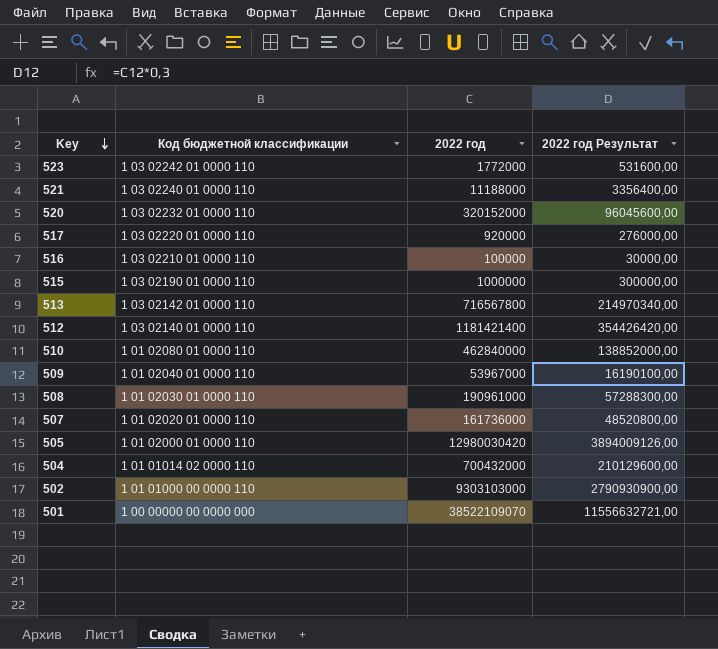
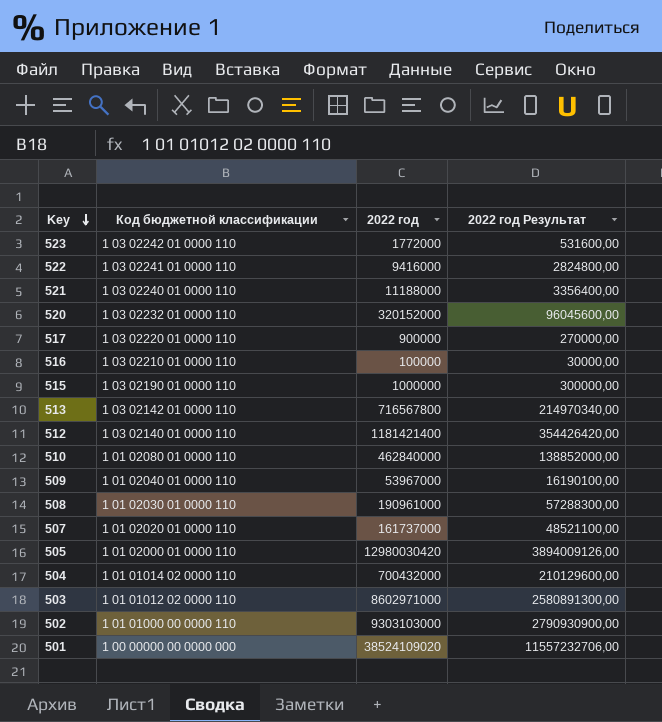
row 522: none -> 1 03 02241 01 0000 110 | 9416000 | 2824800,00
517 | 2022 год: 920000 -> 900000
517 | 2022 год Результат: 276000,00 -> 270000,00
507 | 2022 год: 161736000 -> 161737000
507 | 2022 год Результат: 48520800,00 -> 48521100,00
row 503: none -> 1 01 01012 02 0000 110 | 8602971000 | 2580891300,00
501 | 2022 год: 38522109070 -> 38524109020
501 | 2022 год Результат: 11556632721,00 -> 11557232706,00

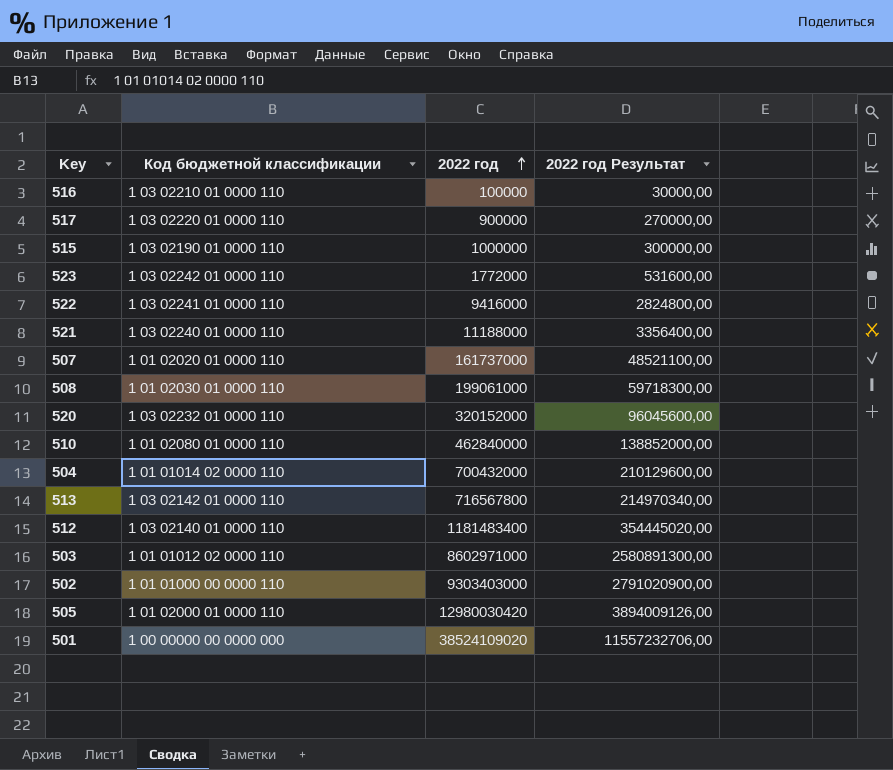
row order: Key descending -> 2022 год ascending
row 509: 1 01 02040 01 0000 110 | 53967000 | 16190100,00 -> none
508 | 2022 год: 190961000 -> 199061000
508 | 2022 год Результат: 57288300,00 -> 59718300,00
512 | 2022 год: 1181421400 -> 1181483400
512 | 2022 год Результат: 354426420,00 -> 354445020,00
502 | 2022 год: 9303103000 -> 9303403000
502 | 2022 год Результат: 2790930900,00 -> 2791020900,00

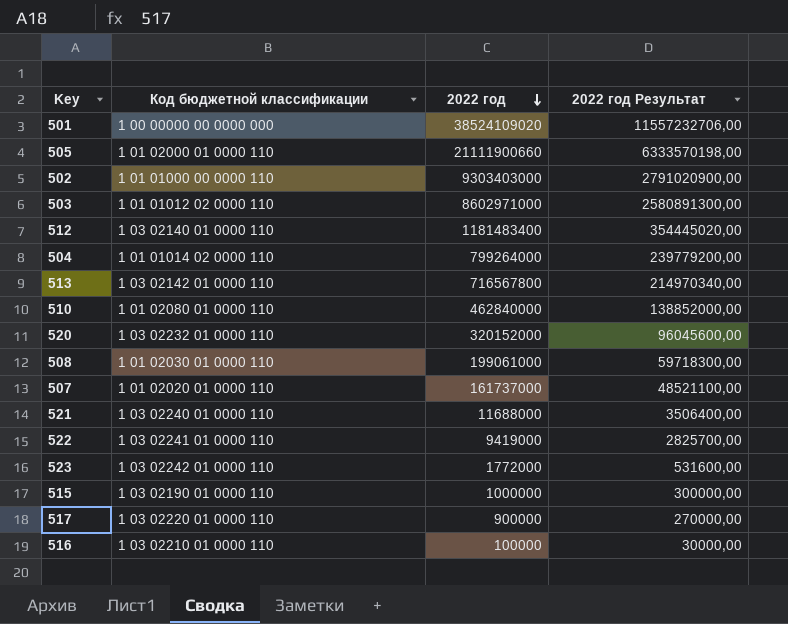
row order: 2022 год ascending -> 2022 год descending
505 | 2022 год: 12980030420 -> 21111900660
505 | 2022 год Результат: 3894009126,00 -> 6333570198,00
504 | 2022 год: 700432000 -> 799264000
504 | 2022 год Результат: 210129600,00 -> 239779200,00
521 | 2022 год: 11188000 -> 11688000
521 | 2022 год Результат: 3356400,00 -> 3506400,00
522 | 2022 год: 9416000 -> 9419000
522 | 2022 год Результат: 2824800,00 -> 2825700,00

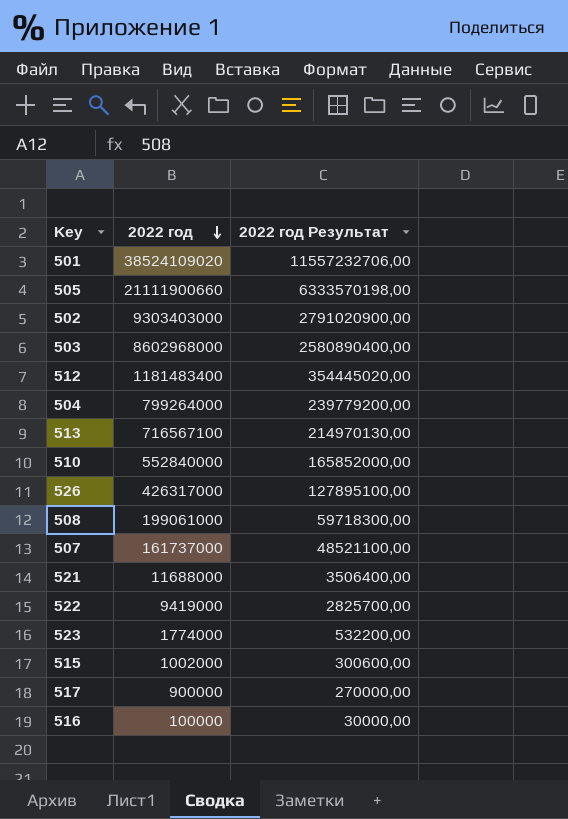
column Код бюджетной классификации | position: 2 -> none
row 520: 1 03 02232 01 0000 110 | 320152000 | 96045600,00 -> none
503 | 2022 год: 8602971000 -> 8602968000
503 | 2022 год Результат: 2580891300,00 -> 2580890400,00
513 | 2022 год: 716567800 -> 716567100
513 | 2022 год Результат: 214970340,00 -> 214970130,00
510 | 2022 год: 462840000 -> 552840000
510 | 2022 год Результат: 138852000,00 -> 165852000,00
row 526: none -> 426317000 | 127895100,00
523 | 2022 год: 1772000 -> 1774000
523 | 2022 год Результат: 531600,00 -> 532200,00
515 | 2022 год: 1000000 -> 1002000
515 | 2022 год Результат: 300000,00 -> 300600,00

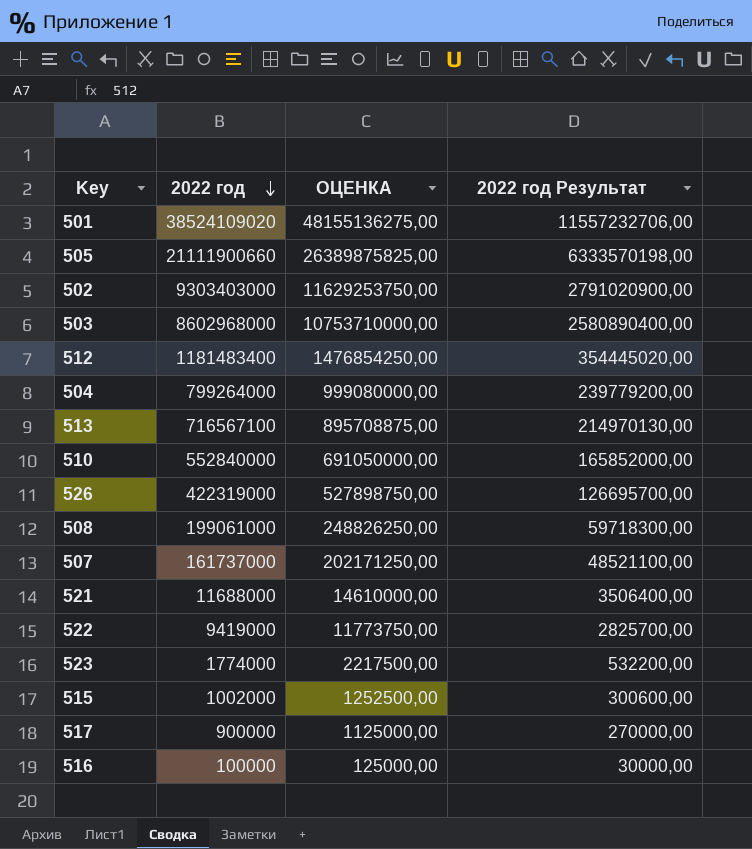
column ОЦЕНКА | formula: none -> [2022 год] * 1,25
526 | 2022 год: 426317000 -> 422319000
526 | 2022 год Результат: 127895100,00 -> 126695700,00

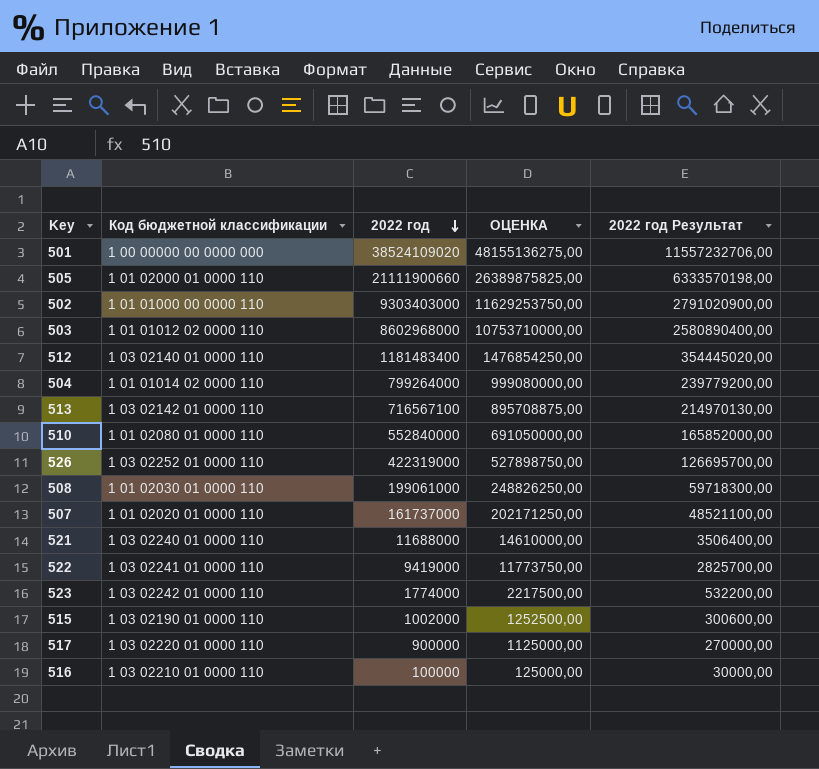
column Код бюджетной классификации | position: none -> 2

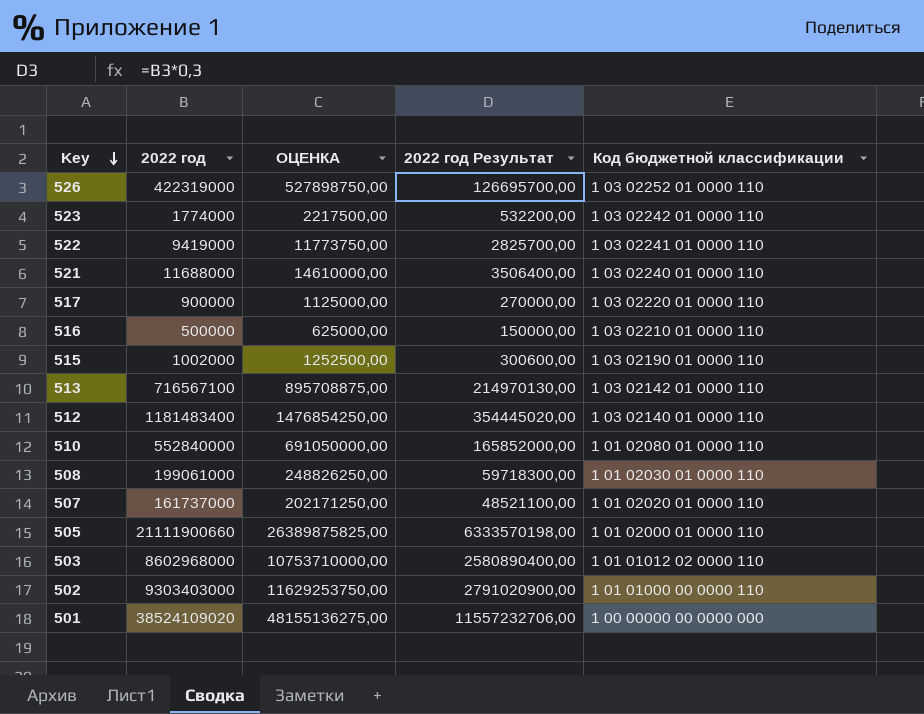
row order: 2022 год descending -> Key descending
column Код бюджетной классификации | position: 2 -> 5
row 504: 1 01 01014 02 0000 110 | 799264000 | 999080000,00 | 239779200,00 -> none
516 | 2022 год: 100000 -> 500000
516 | ОЦЕНКА: 125000,00 -> 625000,00
516 | 2022 год Результат: 30000,00 -> 150000,00

